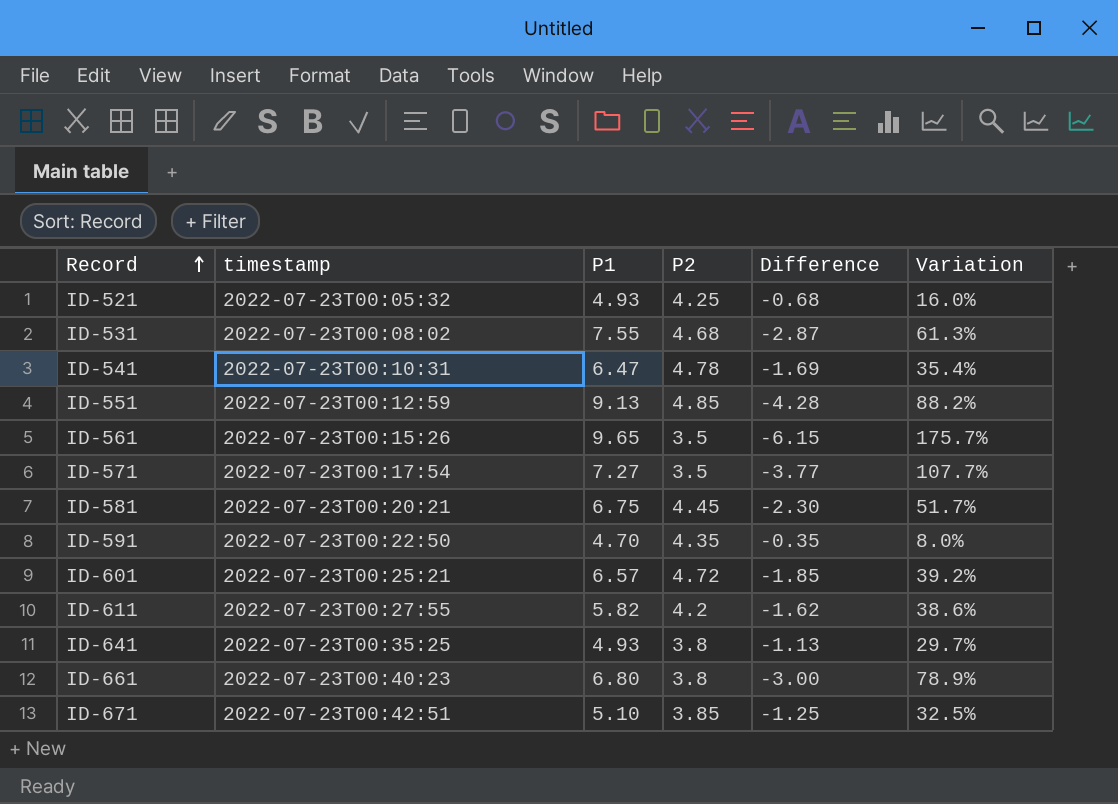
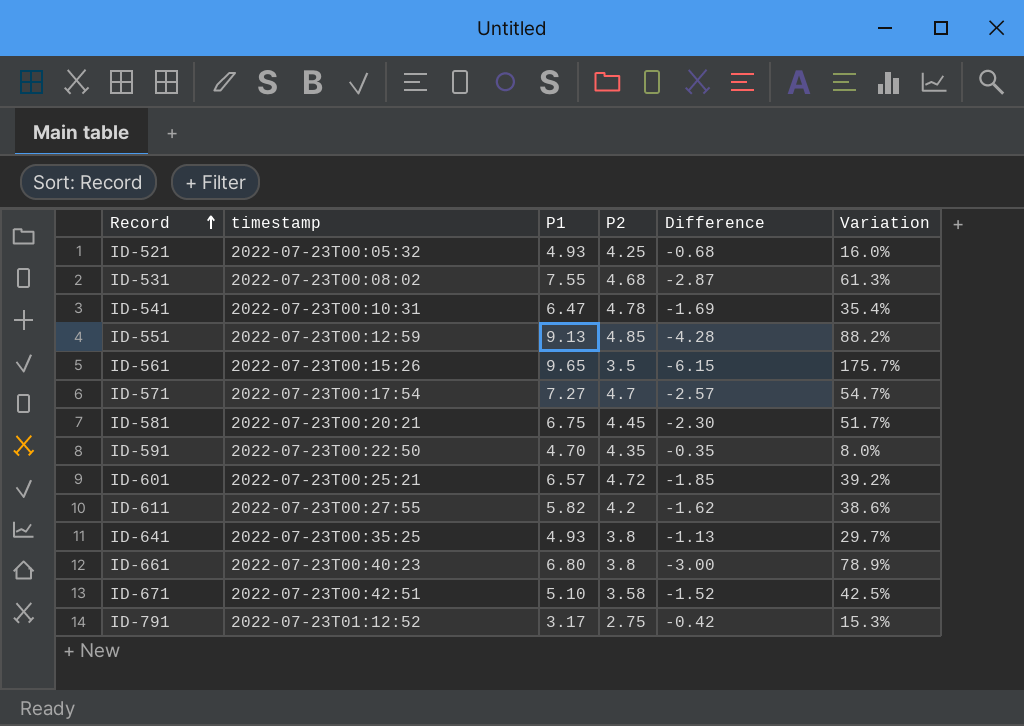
ID-571 | P2: 3.5 -> 4.7
ID-571 | Difference: -3.77 -> -2.57
ID-571 | Variation: 107.7% -> 54.7%
ID-671 | P2: 3.85 -> 3.58
ID-671 | Difference: -1.25 -> -1.52
ID-671 | Variation: 32.5% -> 42.5%
row ID-791: none -> 2022-07-23T01:12:52 | 3.17 | 2.75 | -0.42 | 15.3%

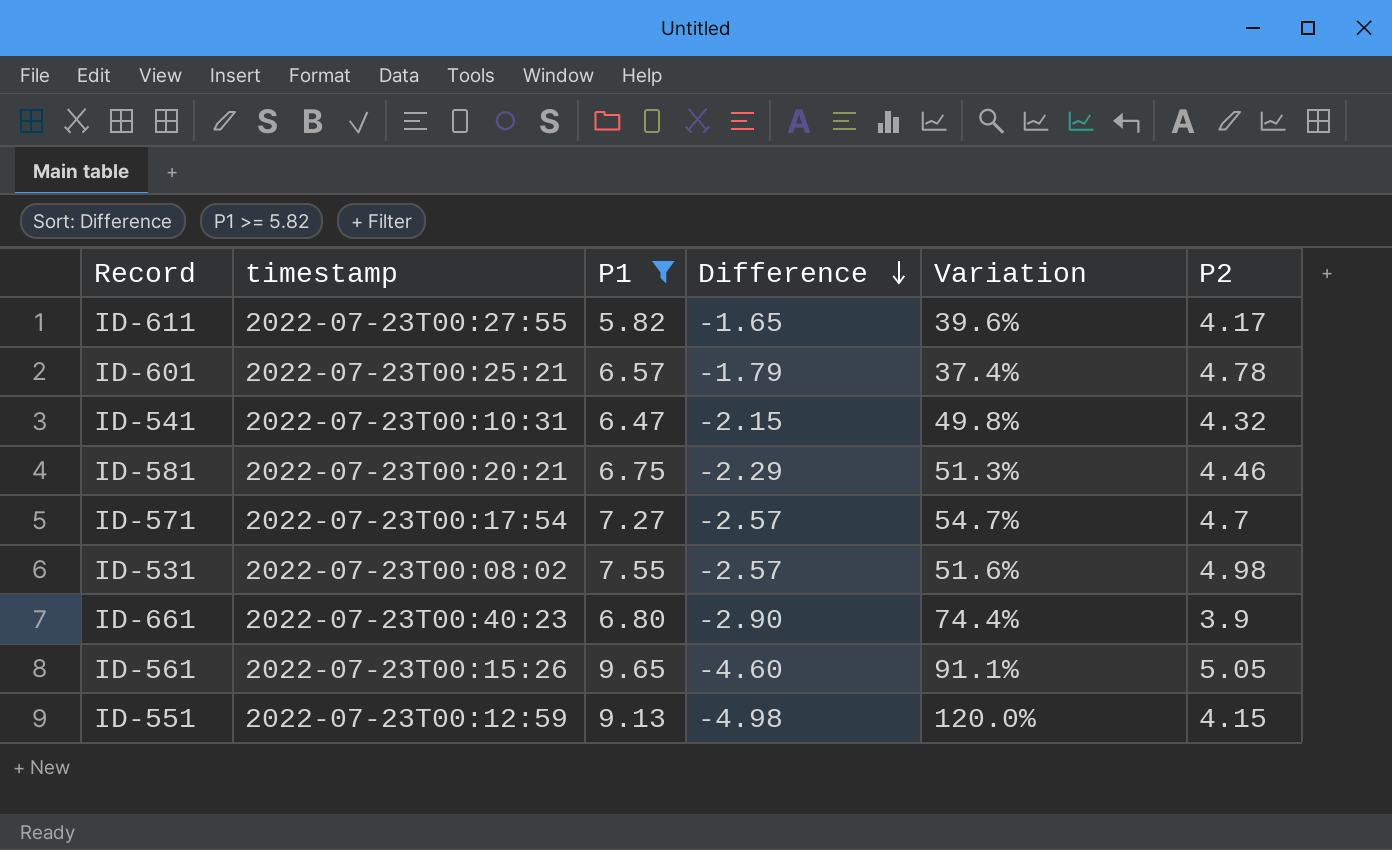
filter: none -> P1 >= 5.82
row order: Record ascending -> Difference descending
column P2 | position: 4 -> 6
ID-611 | Difference: -1.62 -> -1.65
ID-611 | Variation: 38.6% -> 39.6%
ID-611 | P2: 4.2 -> 4.17
ID-601 | Difference: -1.85 -> -1.79
ID-601 | Variation: 39.2% -> 37.4%
ID-601 | P2: 4.72 -> 4.78
ID-541 | Difference: -1.69 -> -2.15
ID-541 | Variation: 35.4% -> 49.8%
ID-541 | P2: 4.78 -> 4.32
ID-581 | Difference: -2.30 -> -2.29
ID-581 | Variation: 51.7% -> 51.3%
ID-581 | P2: 4.45 -> 4.46
ID-531 | Difference: -2.87 -> -2.57
ID-531 | Variation: 61.3% -> 51.6%
ID-531 | P2: 4.68 -> 4.98
ID-661 | Difference: -3.00 -> -2.90
ID-661 | Variation: 78.9% -> 74.4%
ID-661 | P2: 3.8 -> 3.9
ID-561 | Difference: -6.15 -> -4.60
ID-561 | Variation: 175.7% -> 91.1%
ID-561 | P2: 3.5 -> 5.05
ID-551 | Difference: -4.28 -> -4.98
ID-551 | Variation: 88.2% -> 120.0%
ID-551 | P2: 4.85 -> 4.15

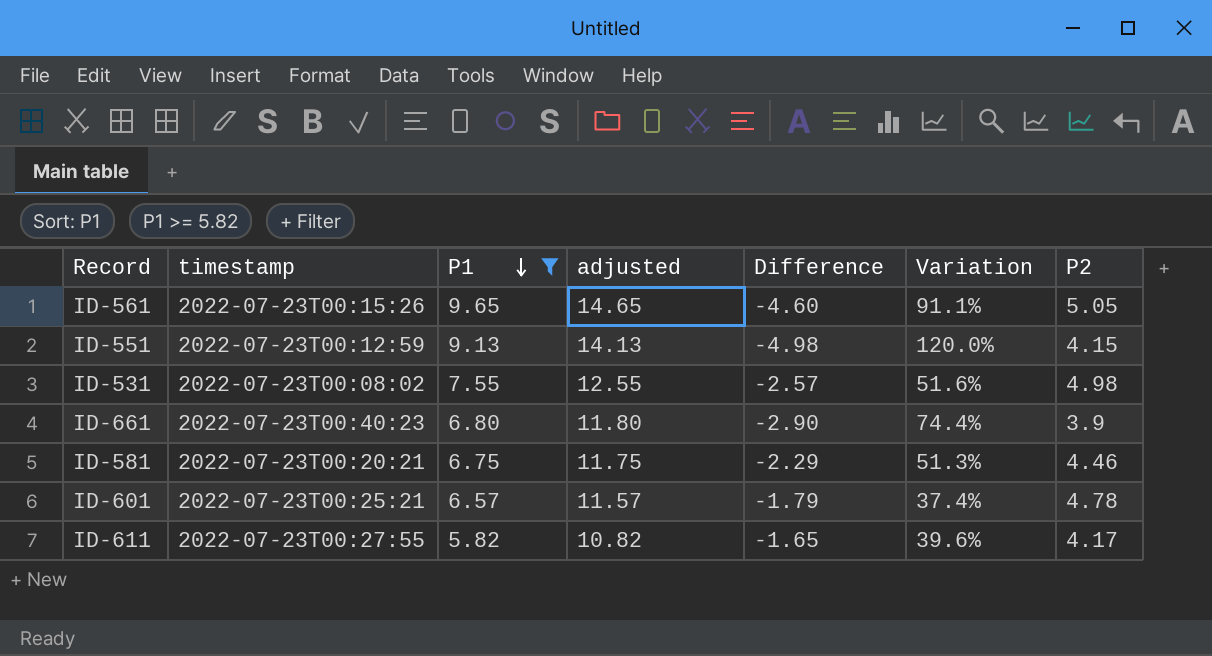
row order: Difference descending -> P1 descending
column adjusted | formula: none -> [P1] + 5
row ID-541: 2022-07-23T00:10:31 | 6.47 | -2.15 | 49.8% | 4.32 -> none
row ID-571: 2022-07-23T00:17:54 | 7.27 | -2.57 | 54.7% | 4.7 -> none

